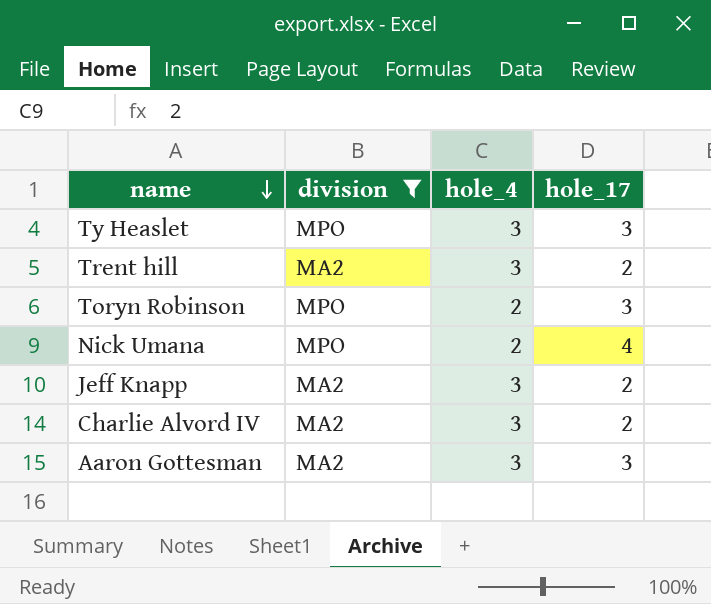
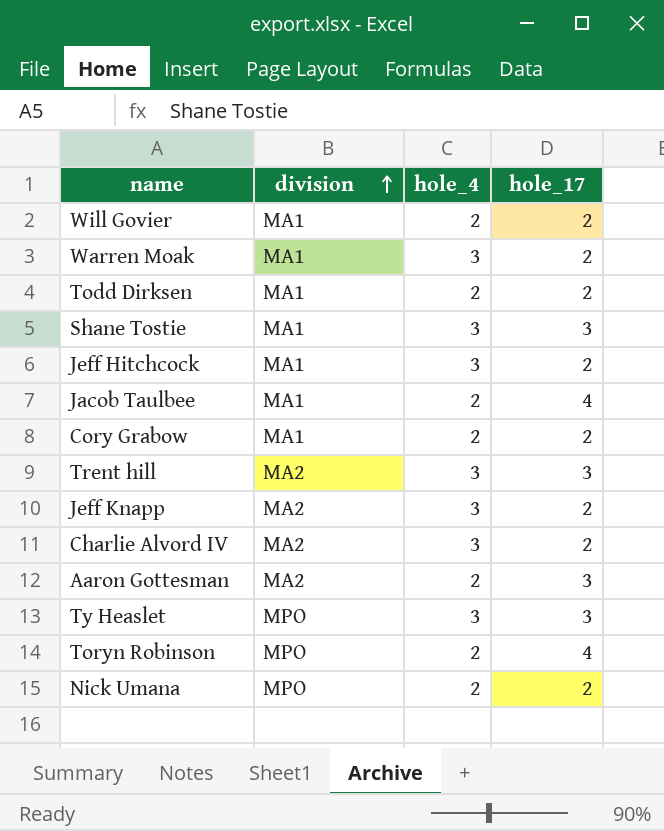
filter: division != MA1 -> none
row order: name descending -> division ascending
Trent hill | hole_17: 2 -> 3
Aaron Gottesman | hole_4: 3 -> 2
Toryn Robinson | hole_17: 3 -> 4
Nick Umana | hole_17: 4 -> 2

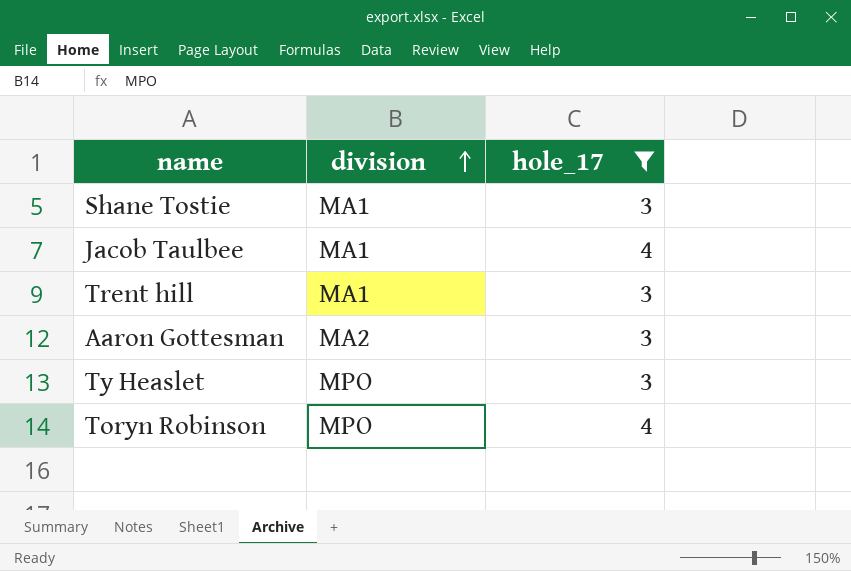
filter: none -> hole_17 != 2
column hole_4 | position: 3 -> none
Trent hill | division: MA2 -> MA1

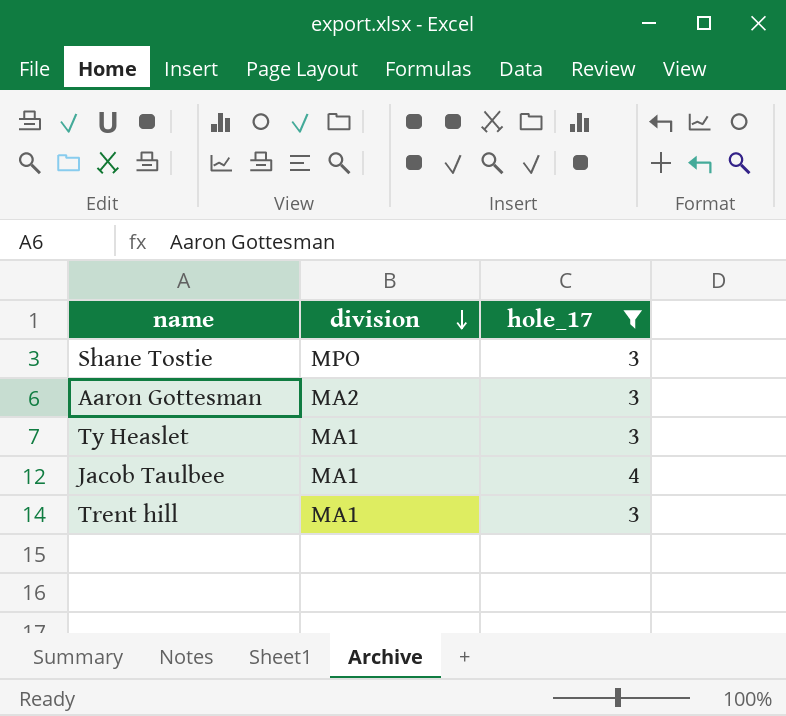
row order: division ascending -> division descending
row Toryn Robinson: MPO | 4 -> none
Shane Tostie | division: MA1 -> MPO
Ty Heaslet | division: MPO -> MA1

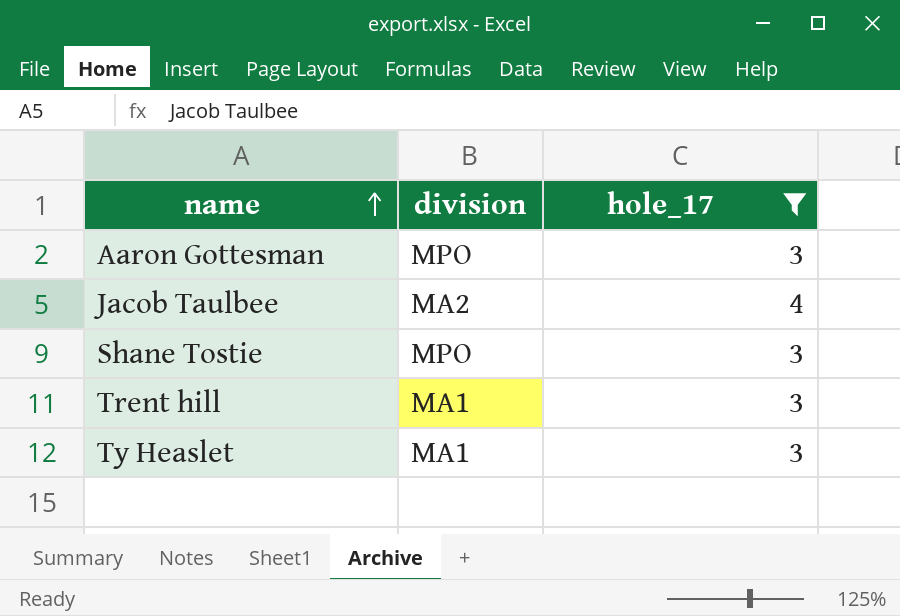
row order: division descending -> name ascending
Aaron Gottesman | division: MA2 -> MPO
Jacob Taulbee | division: MA1 -> MA2

